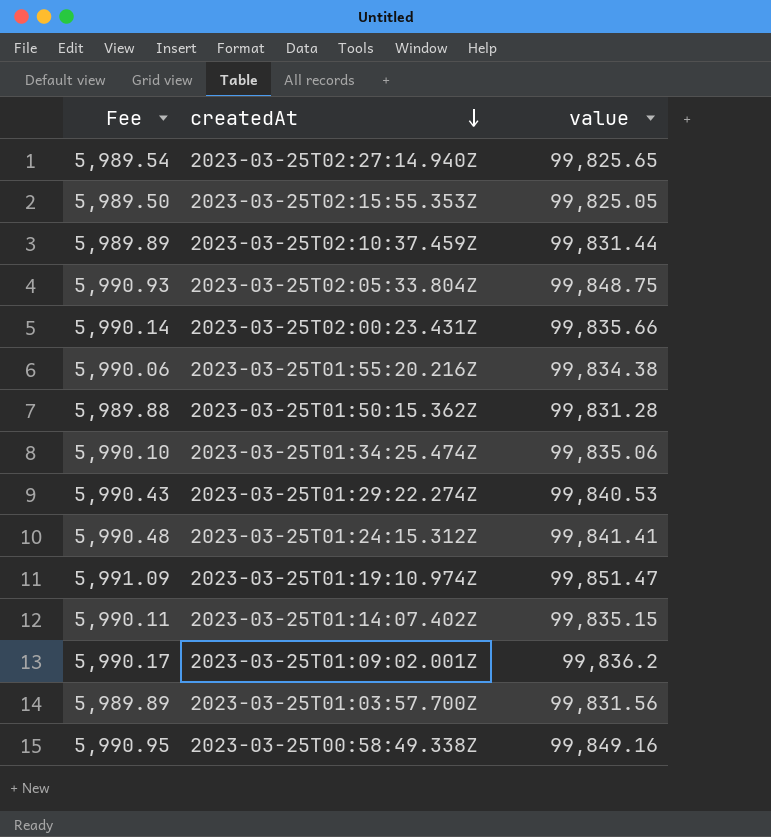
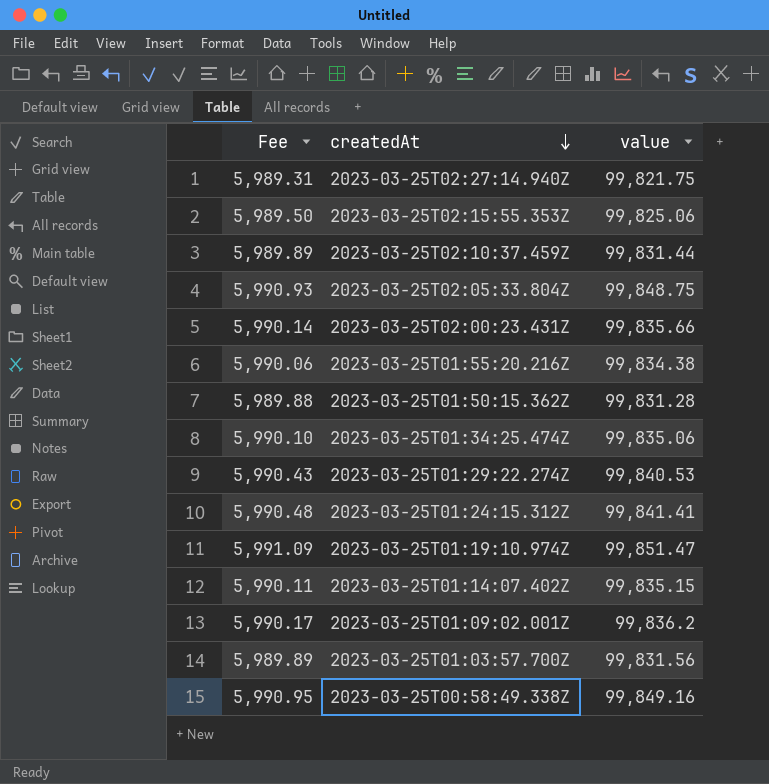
2023-03-25T02:27:14.940Z | Fee: 5,989.54 -> 5,989.31
2023-03-25T02:27:14.940Z | value: 99,825.65 -> 99,821.75
2023-03-25T02:15:55.353Z | value: 99,825.05 -> 99,825.06

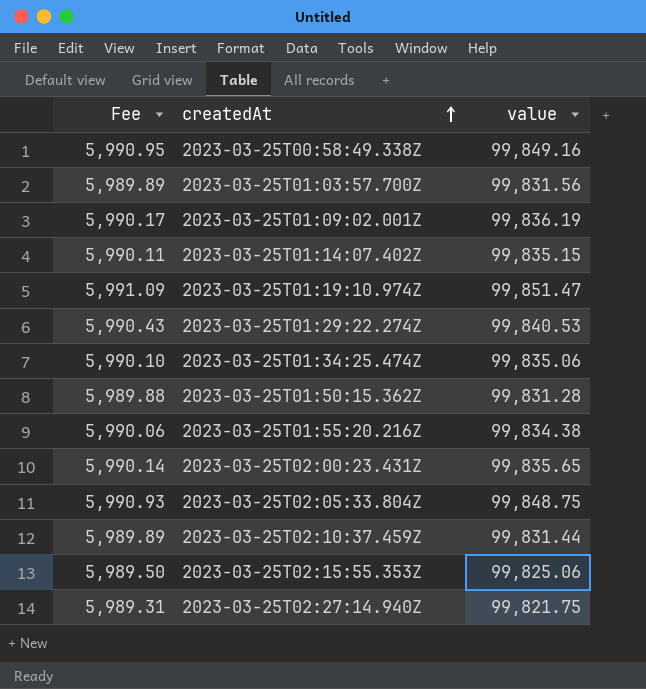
row order: createdAt descending -> createdAt ascending
row 2023-03-25T01:24:15.312Z: 5,990.48 | 99,841.41 -> none
2023-03-25T01:09:02.001Z | value: 99,836.2 -> 99,836.19
2023-03-25T02:00:23.431Z | value: 99,835.66 -> 99,835.65

